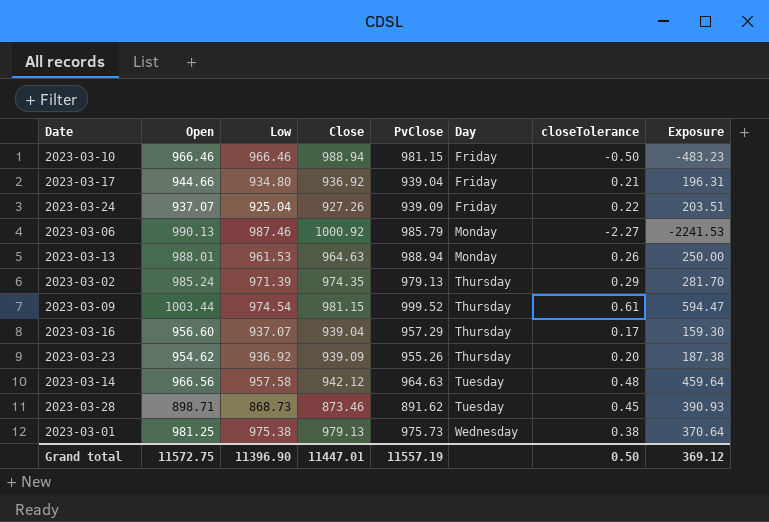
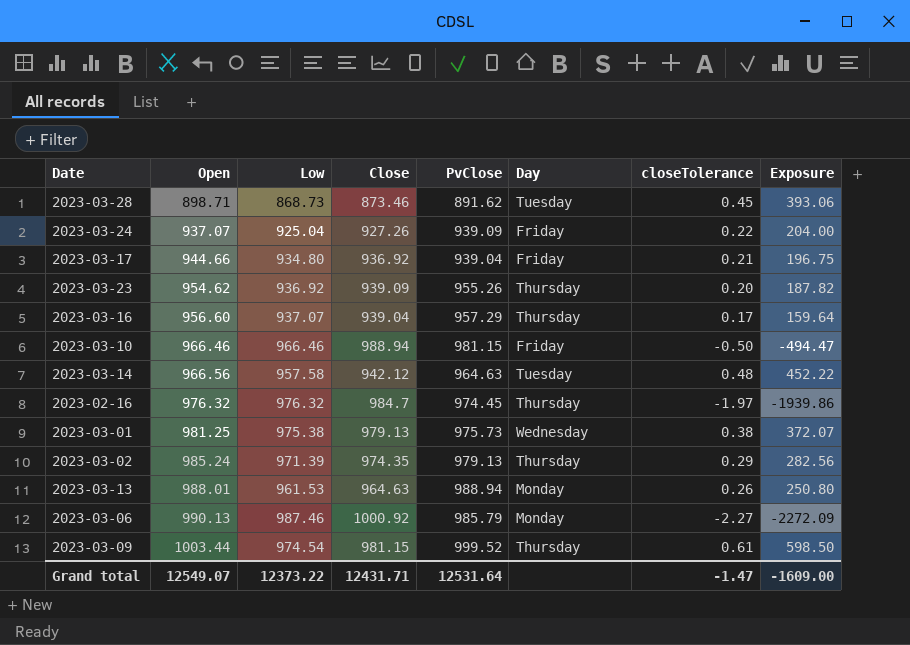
row order: Day ascending -> Open ascending
column Exposure | formula: [Low] * [closeTolerance] -> [Close] * [closeTolerance]
row 2023-02-16: none -> 976.32 | 976.32 | 984.7 | 974.45 | Thursday | -1.97 | -1939.86
Grand total | Open: 11572.75 -> 12549.07
Grand total | Low: 11396.90 -> 12373.22
Grand total | Close: 11447.01 -> 12431.71
Grand total | PvClose: 11557.19 -> 12531.64
Grand total | closeTolerance: 0.50 -> -1.47
Grand total | Exposure: 369.12 -> -1609.00

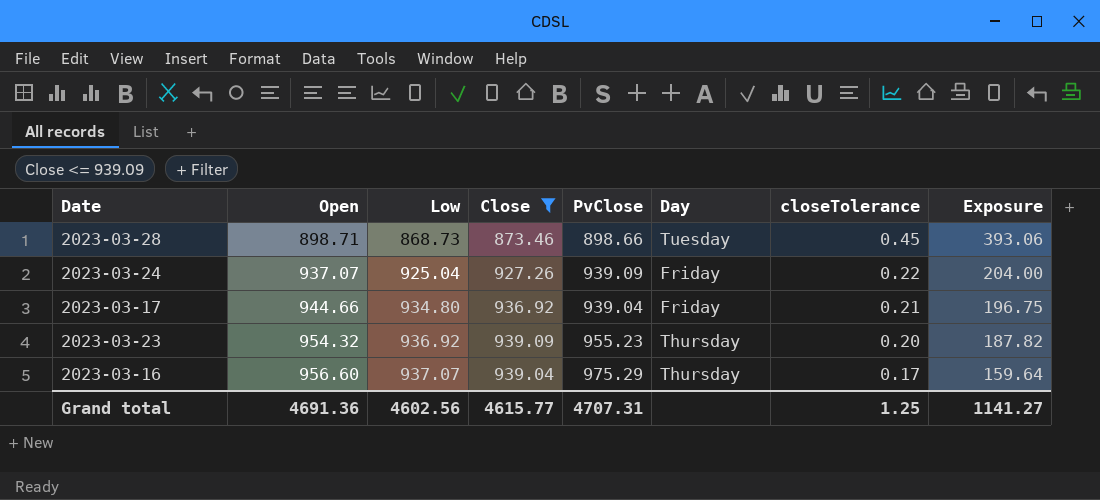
filter: none -> Close <= 939.09
2023-03-28 | PvClose: 891.62 -> 898.66
2023-03-23 | Open: 954.62 -> 954.32
2023-03-23 | PvClose: 955.26 -> 955.23
2023-03-16 | PvClose: 957.29 -> 975.29
Grand total | Open: 12549.07 -> 4691.36
Grand total | Low: 12373.22 -> 4602.56
Grand total | Close: 12431.71 -> 4615.77
Grand total | PvClose: 12531.64 -> 4707.31
Grand total | closeTolerance: -1.47 -> 1.25
Grand total | Exposure: -1609.00 -> 1141.27

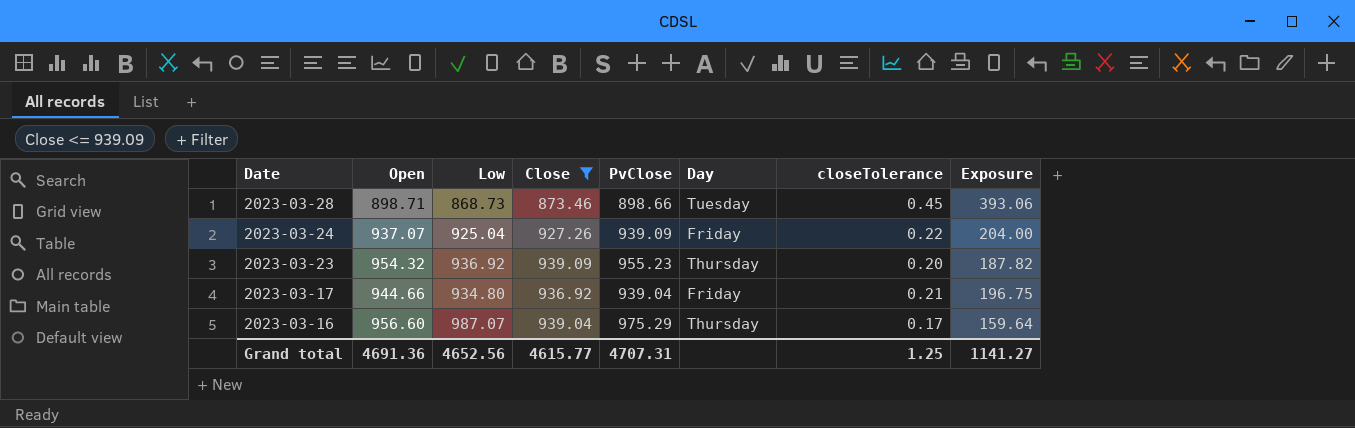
row order: Open ascending -> Date descending
2023-03-16 | Low: 937.07 -> 987.07
Grand total | Low: 4602.56 -> 4652.56

